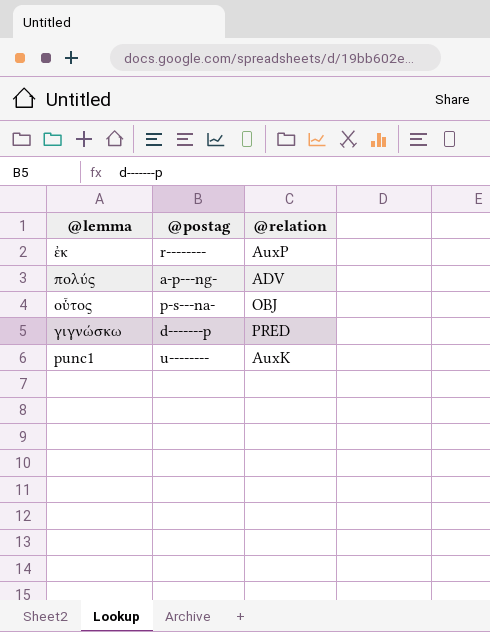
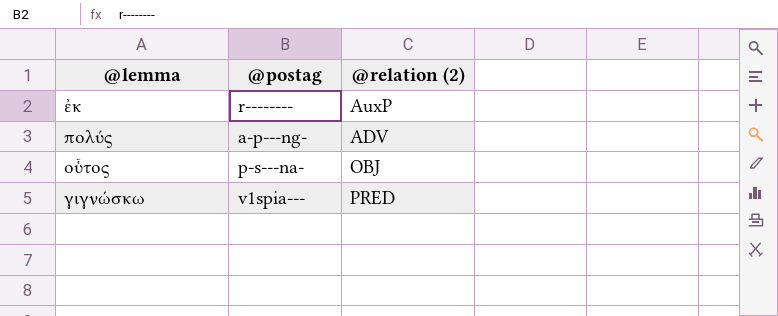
column name: @relation -> @relation (2)
row punc1: u-------- | AuxK -> none
γιγνώσκω | @postag: d-------p -> v1spia---

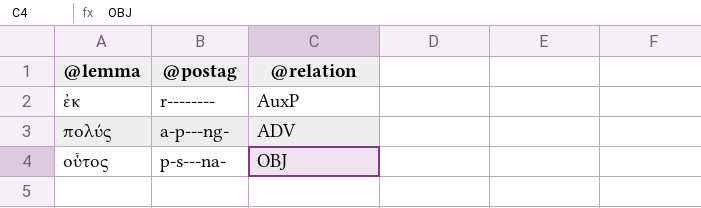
column name: @relation (2) -> @relation
row γιγνώσκω: v1spia--- | PRED -> none

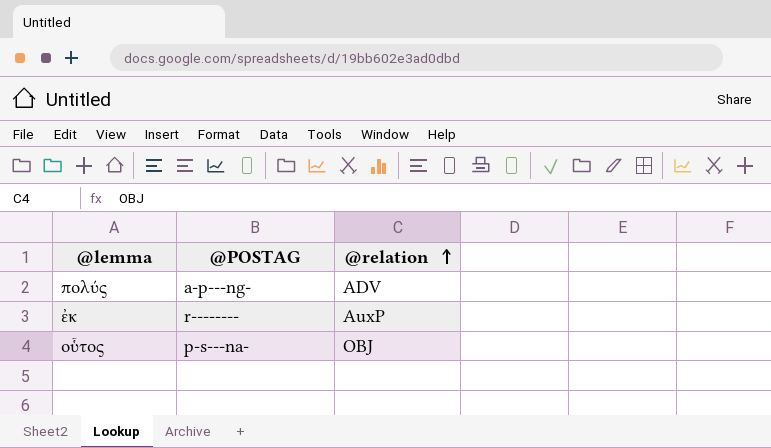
row order: none -> @relation ascending
column name: @postag -> @POSTAG

